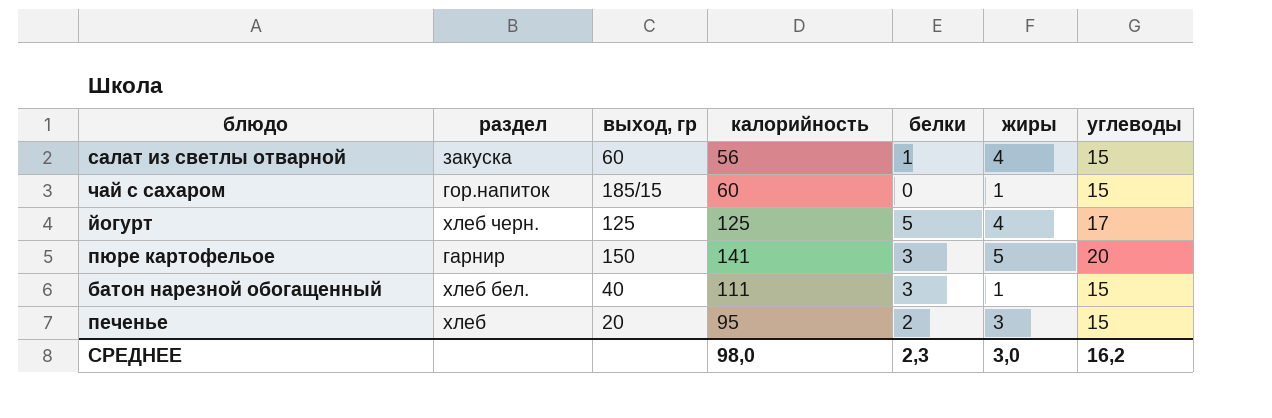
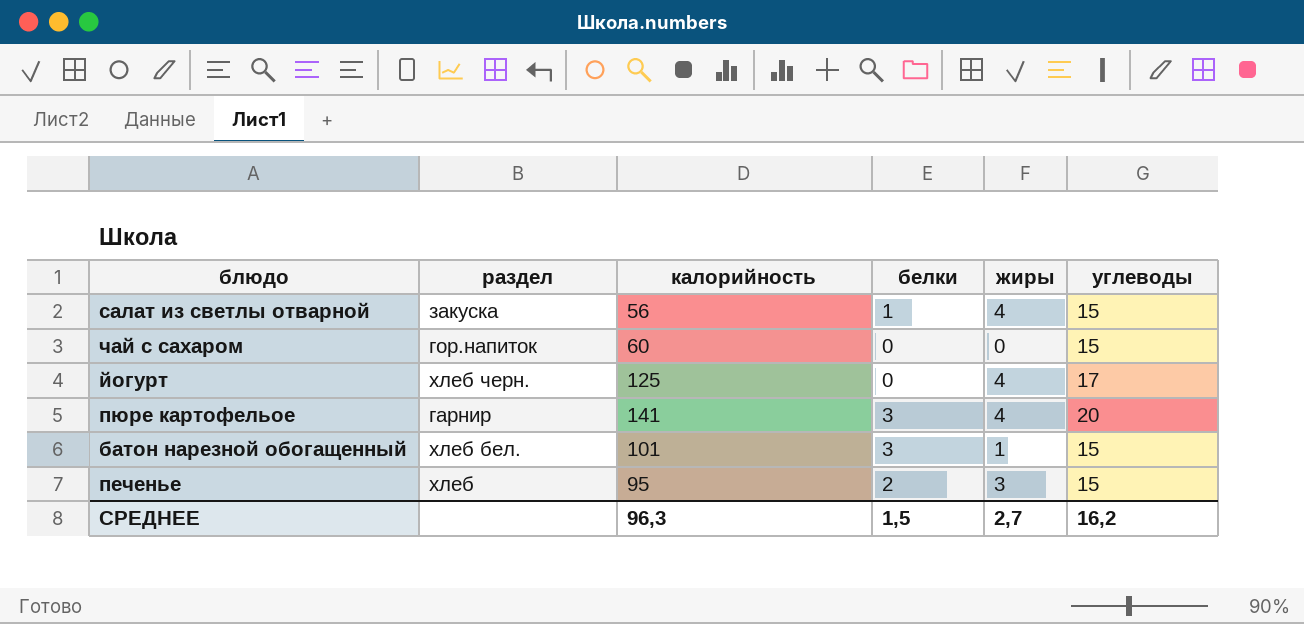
column выход, гр | position: 3 -> none
чай с сахаром | жиры: 1 -> 0
йогурт | белки: 5 -> 0
пюре картофельое | жиры: 5 -> 4
батон нарезной обогащенный | калорийность: 111 -> 101
СРЕДНЕЕ | калорийность: 98,0 -> 96,3
СРЕДНЕЕ | белки: 2,3 -> 1,5
СРЕДНЕЕ | жиры: 3,0 -> 2,7

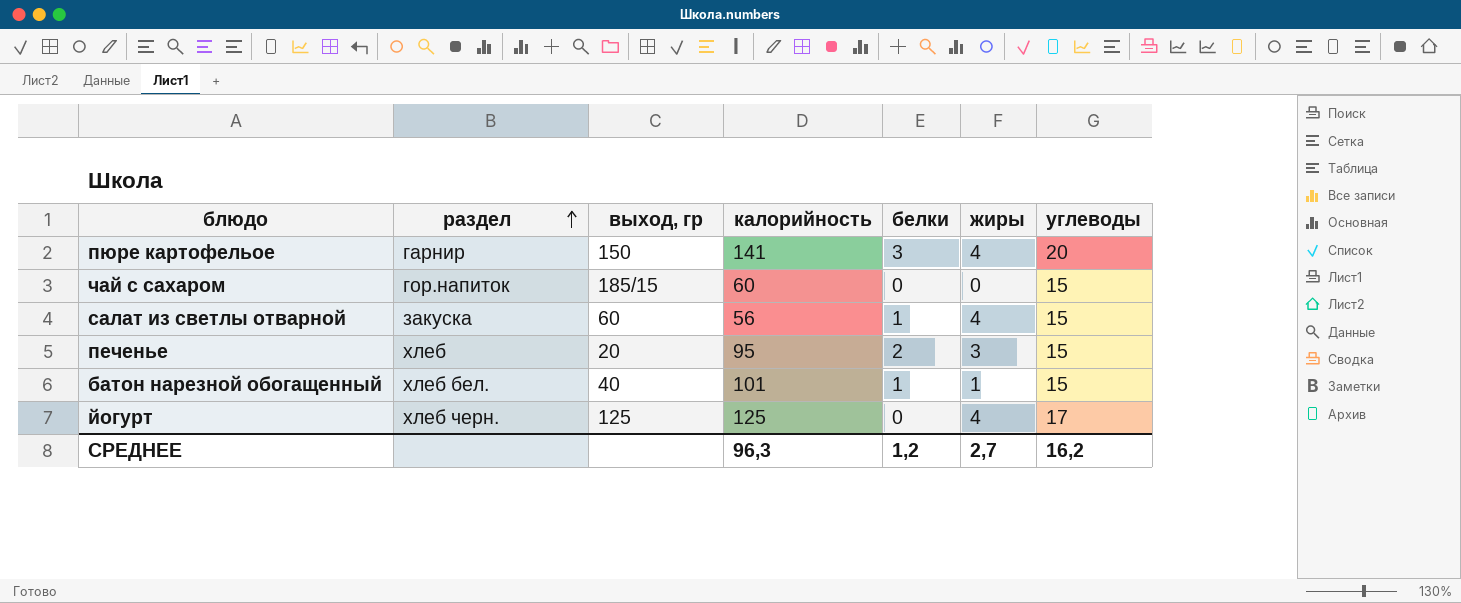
row order: none -> раздел ascending
column выход, гр | position: none -> 3
батон нарезной обогащенный | белки: 3 -> 1
СРЕДНЕЕ | белки: 1,5 -> 1,2

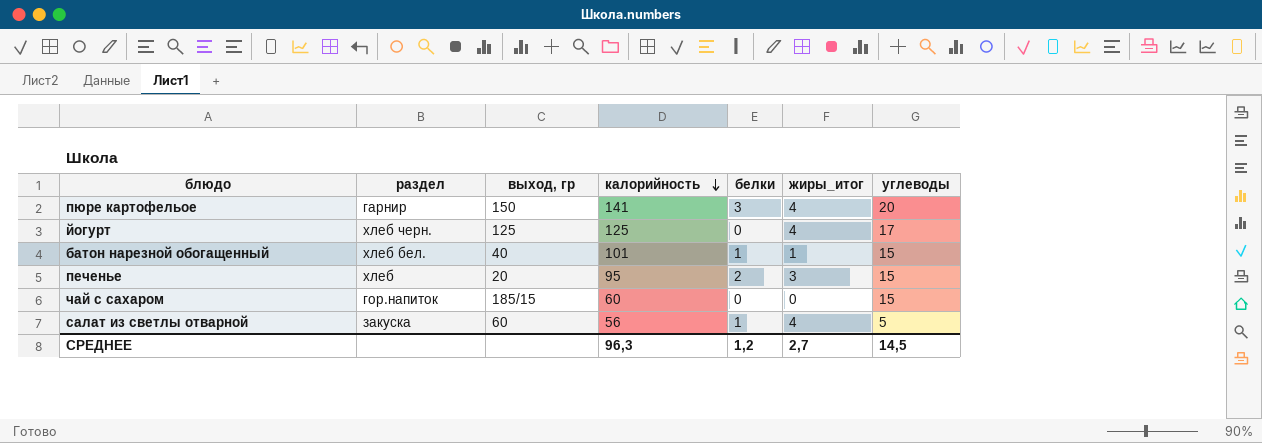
row order: раздел ascending -> калорийность descending
column name: жиры -> жиры_итог
салат из светлы отварной | углеводы: 15 -> 5
СРЕДНЕЕ | углеводы: 16,2 -> 14,5

